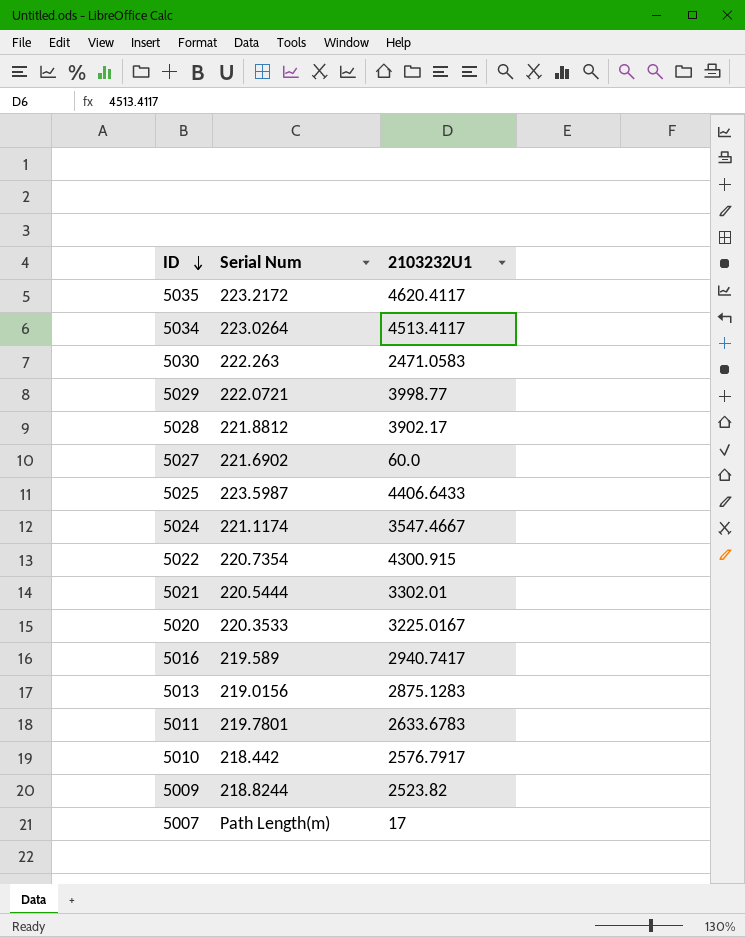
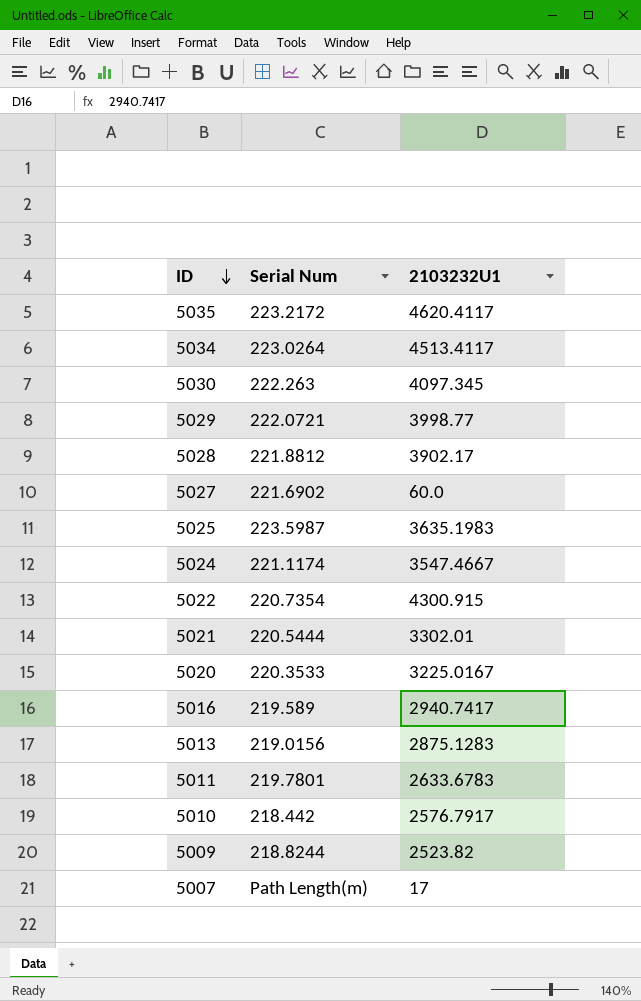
5030 | 2103232U1: 2471.0583 -> 4097.345
5025 | 2103232U1: 4406.6433 -> 3635.1983

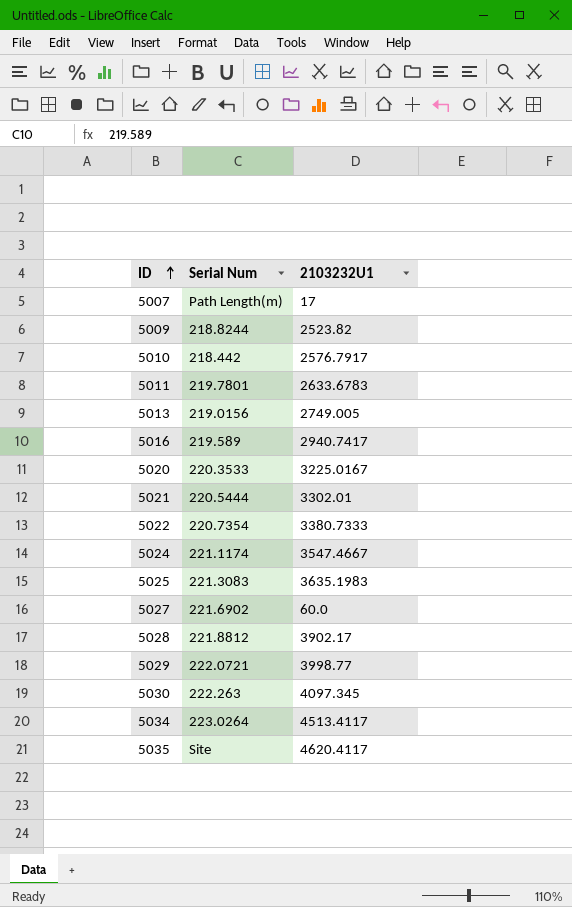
row order: ID descending -> ID ascending
5013 | 2103232U1: 2875.1283 -> 2749.005
5022 | 2103232U1: 4300.915 -> 3380.7333
5025 | Serial Num: 223.5987 -> 221.3083
5035 | Serial Num: 223.2172 -> Site

